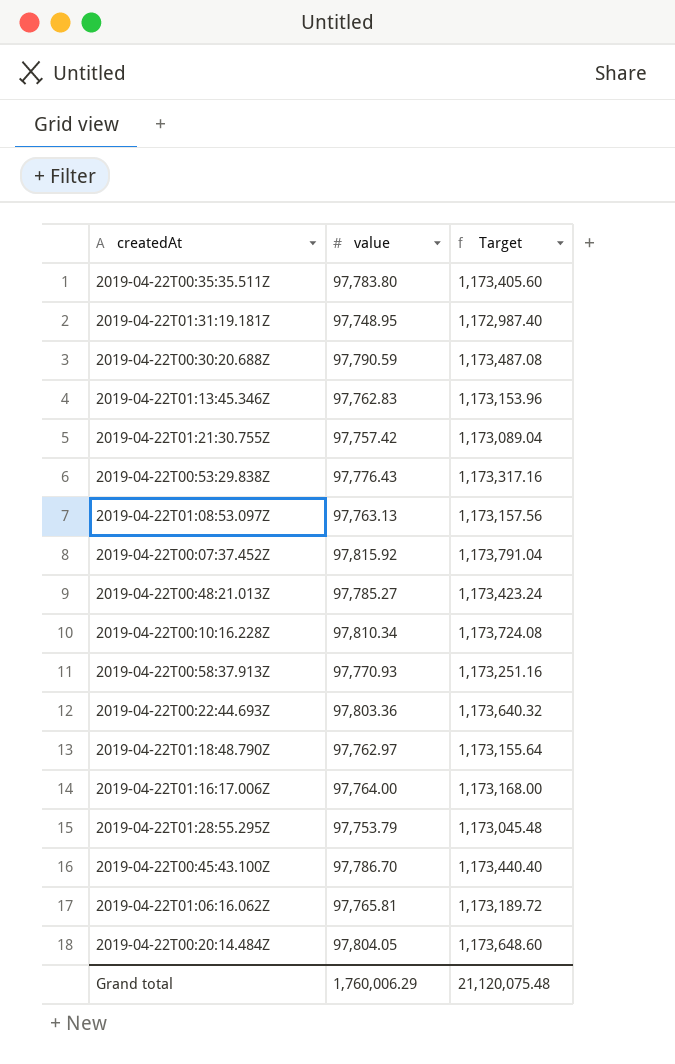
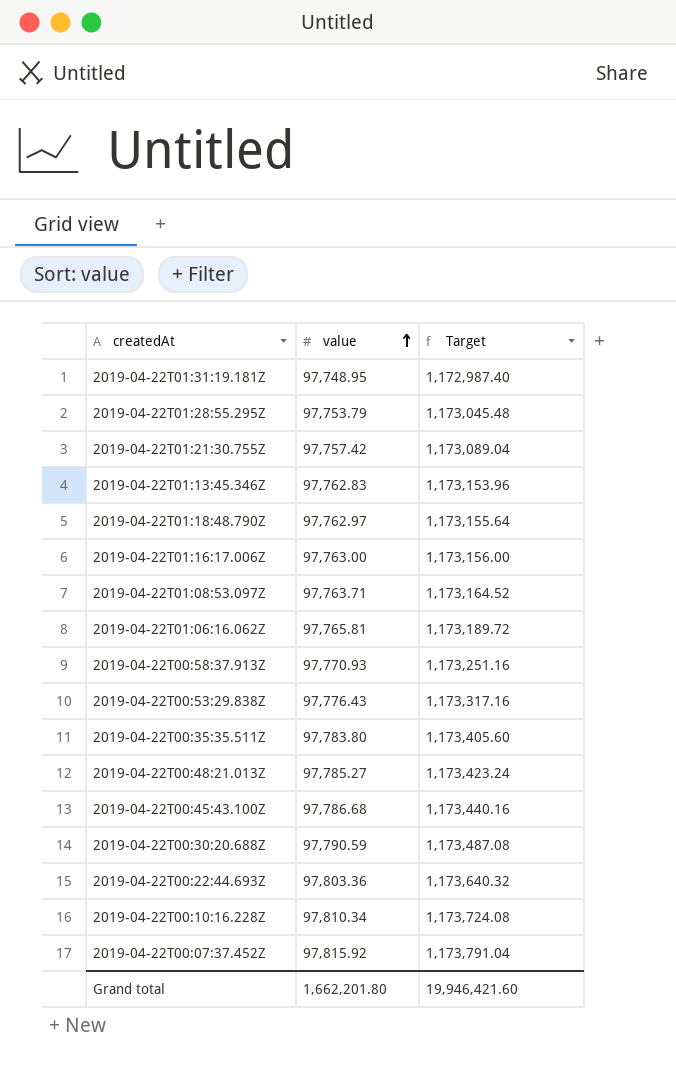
row order: none -> value ascending
row 2019-04-22T00:20:14.484Z: 97,804.05 | 1,173,648.60 -> none
2019-04-22T01:16:17.006Z | value: 97,764.00 -> 97,763.00
2019-04-22T01:16:17.006Z | Target: 1,173,168.00 -> 1,173,156.00
2019-04-22T01:08:53.097Z | value: 97,763.13 -> 97,763.71
2019-04-22T01:08:53.097Z | Target: 1,173,157.56 -> 1,173,164.52
2019-04-22T00:45:43.100Z | value: 97,786.70 -> 97,786.68
2019-04-22T00:45:43.100Z | Target: 1,173,440.40 -> 1,173,440.16
Grand total | value: 1,760,006.29 -> 1,662,201.80
Grand total | Target: 21,120,075.48 -> 19,946,421.60

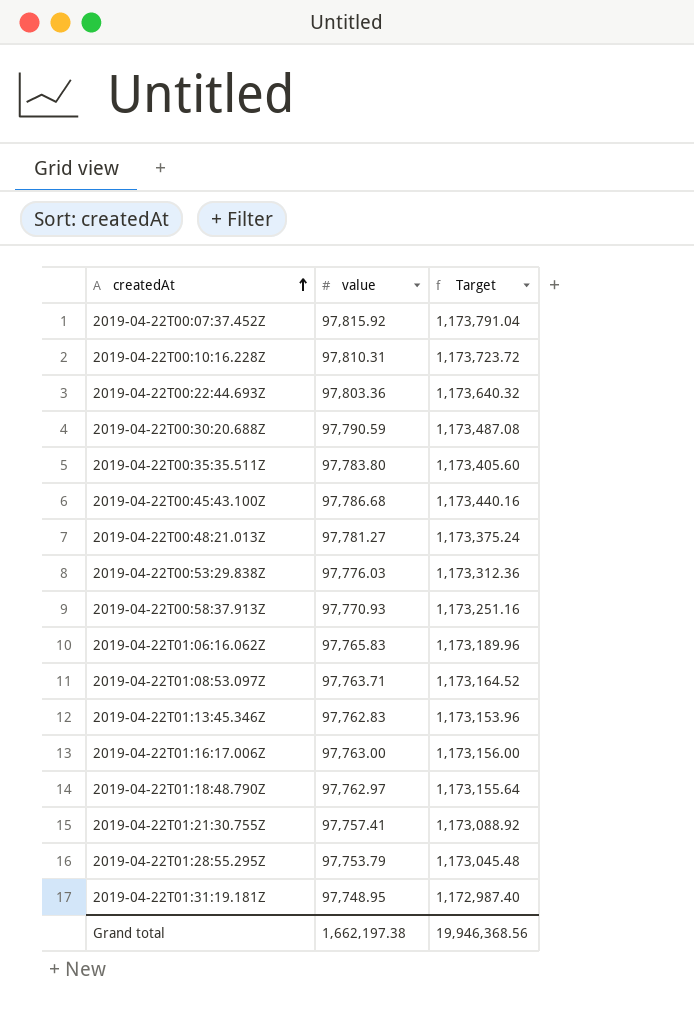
row order: value ascending -> createdAt ascending
2019-04-22T00:10:16.228Z | value: 97,810.34 -> 97,810.31
2019-04-22T00:10:16.228Z | Target: 1,173,724.08 -> 1,173,723.72
2019-04-22T00:48:21.013Z | value: 97,785.27 -> 97,781.27
2019-04-22T00:48:21.013Z | Target: 1,173,423.24 -> 1,173,375.24
2019-04-22T00:53:29.838Z | value: 97,776.43 -> 97,776.03
2019-04-22T00:53:29.838Z | Target: 1,173,317.16 -> 1,173,312.36
2019-04-22T01:06:16.062Z | value: 97,765.81 -> 97,765.83
2019-04-22T01:06:16.062Z | Target: 1,173,189.72 -> 1,173,189.96
2019-04-22T01:21:30.755Z | value: 97,757.42 -> 97,757.41
2019-04-22T01:21:30.755Z | Target: 1,173,089.04 -> 1,173,088.92
Grand total | value: 1,662,201.80 -> 1,662,197.38
Grand total | Target: 19,946,421.60 -> 19,946,368.56

